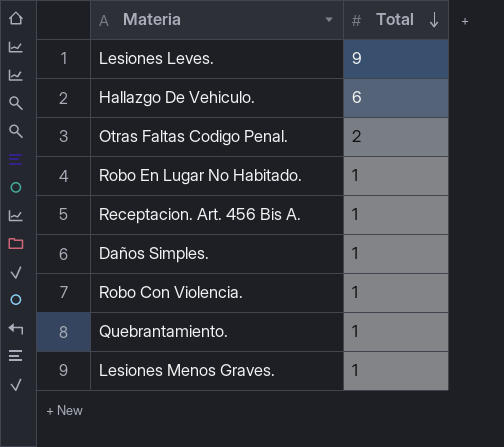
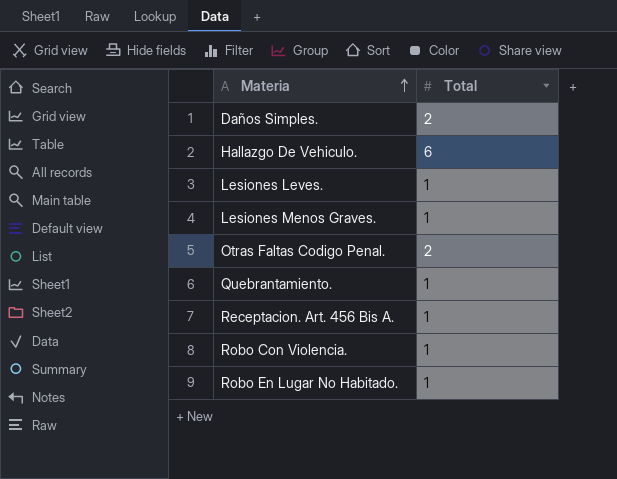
row order: Total descending -> Materia ascending
Daños Simples. | Total: 1 -> 2
Lesiones Leves. | Total: 9 -> 1

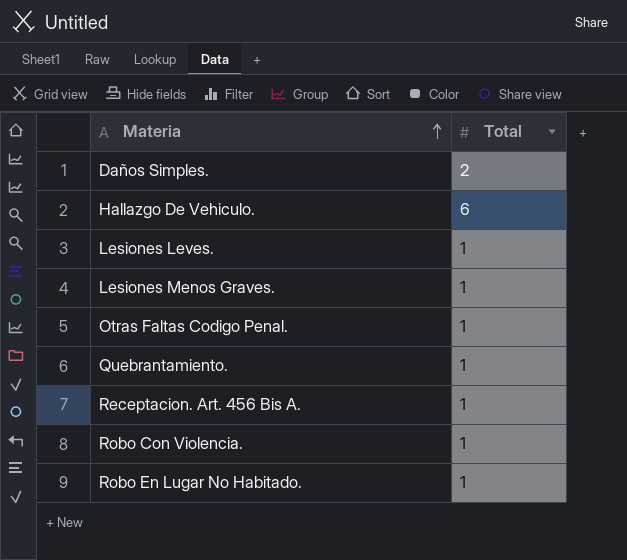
Otras Faltas Codigo Penal. | Total: 2 -> 1

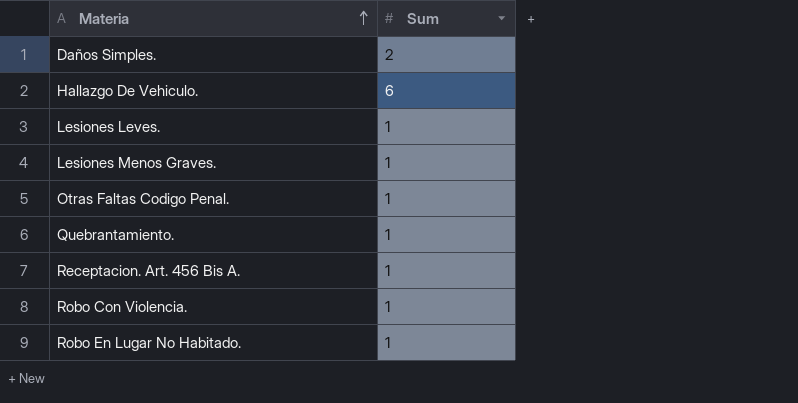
column name: Total -> Sum

